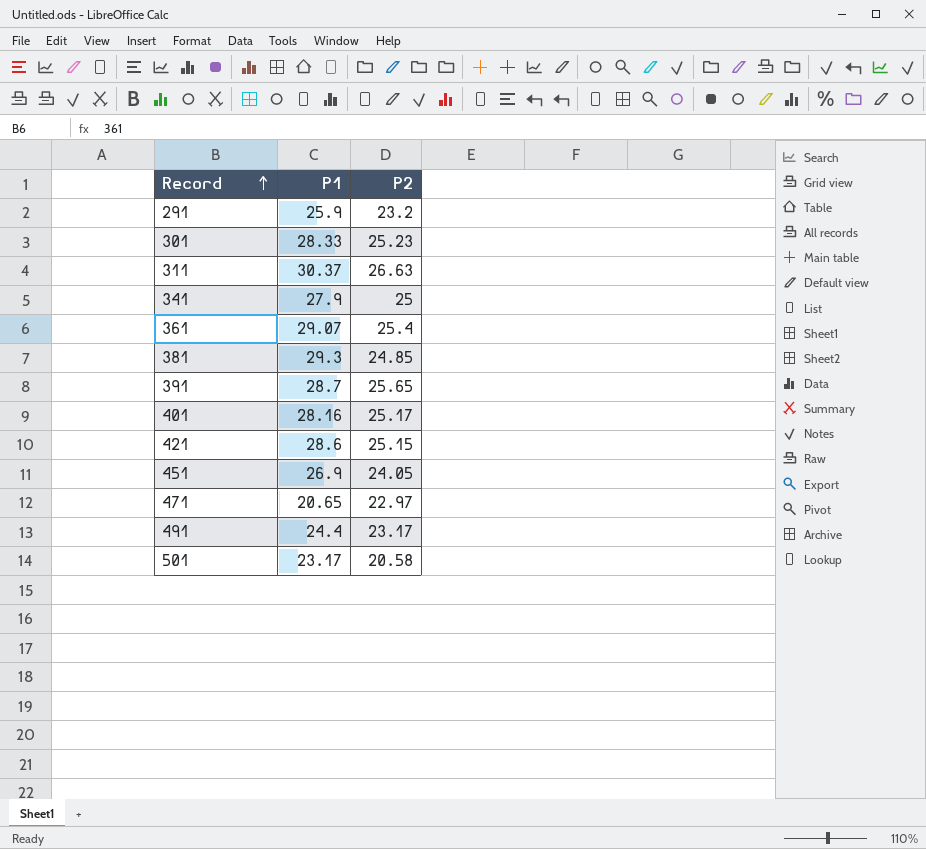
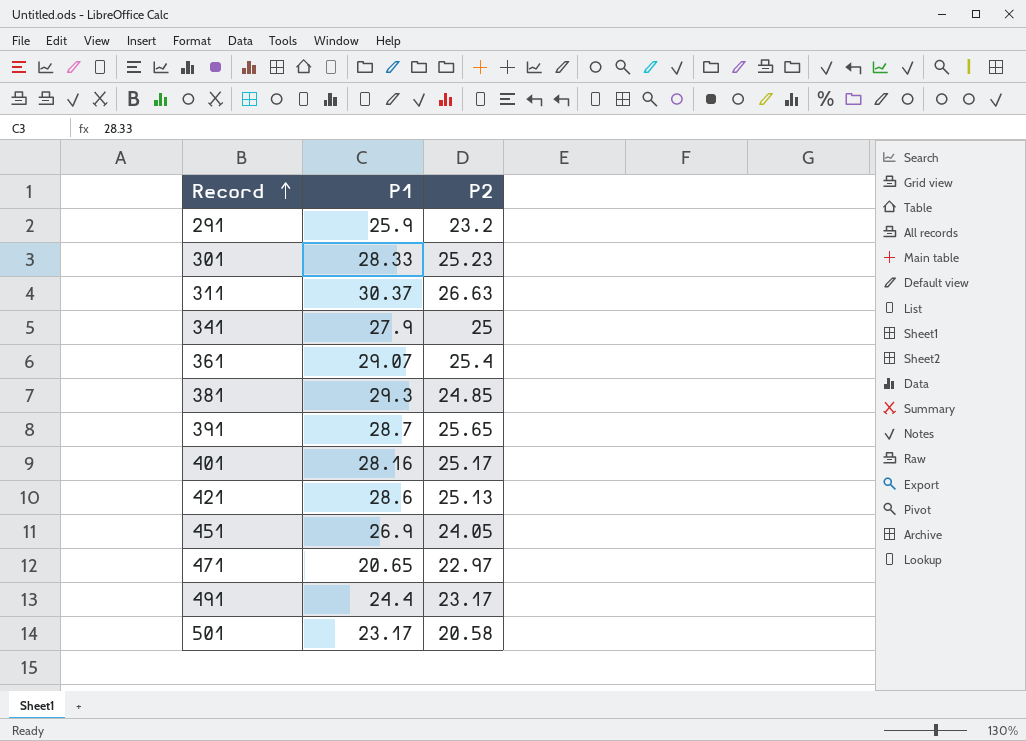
421 | P2: 25.15 -> 25.13

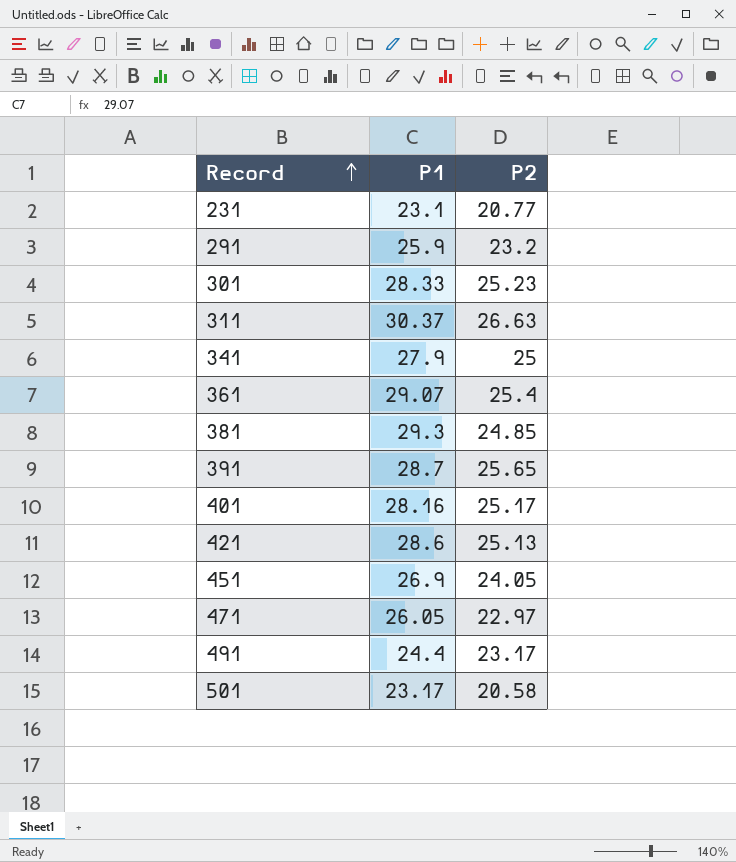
row 231: none -> 23.1 | 20.77
471 | P1: 20.65 -> 26.05

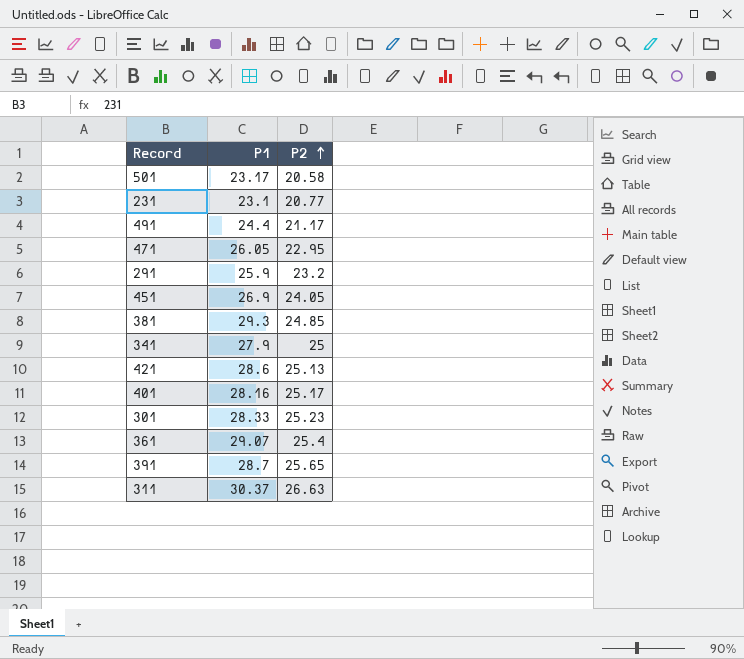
row order: Record ascending -> P2 ascending
491 | P2: 23.17 -> 21.17
471 | P2: 22.97 -> 22.95

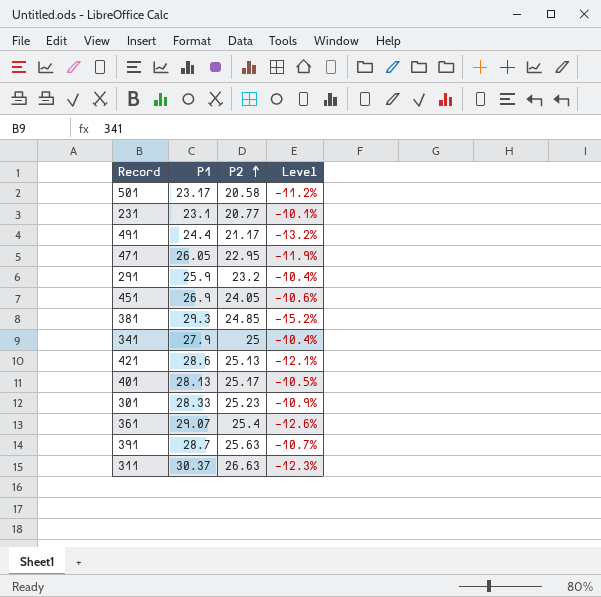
column Level | formula: none -> ([P2] - [P1]) / [P1]
401 | P1: 28.16 -> 28.13
391 | P2: 25.65 -> 25.63

